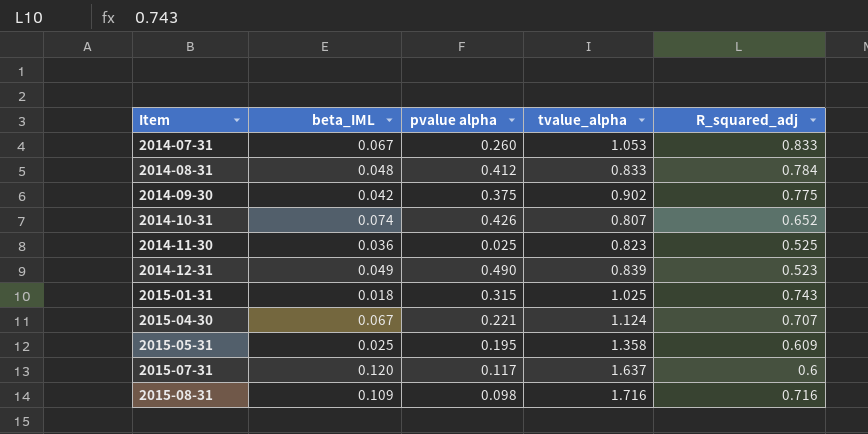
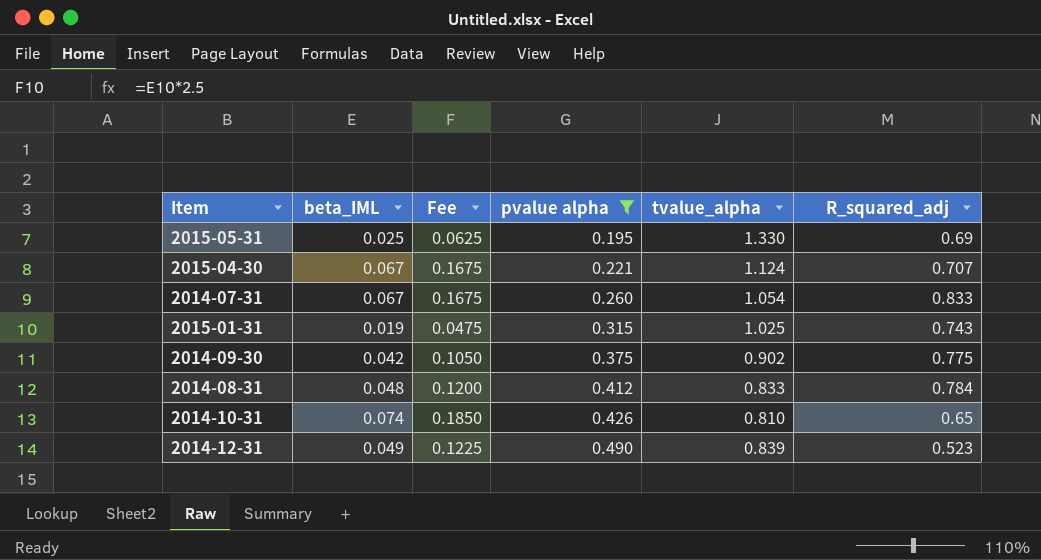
filter: none -> pvalue alpha >= 0.195
row order: Item ascending -> pvalue alpha ascending
column Fee | formula: none -> [beta_IML] * 2.5
2015-05-31 | tvalue_alpha: 1.358 -> 1.330
2015-05-31 | R_squared_adj: 0.609 -> 0.69
2014-07-31 | tvalue_alpha: 1.053 -> 1.054
2015-01-31 | beta_IML: 0.018 -> 0.019
2014-10-31 | tvalue_alpha: 0.807 -> 0.810
2014-10-31 | R_squared_adj: 0.652 -> 0.65

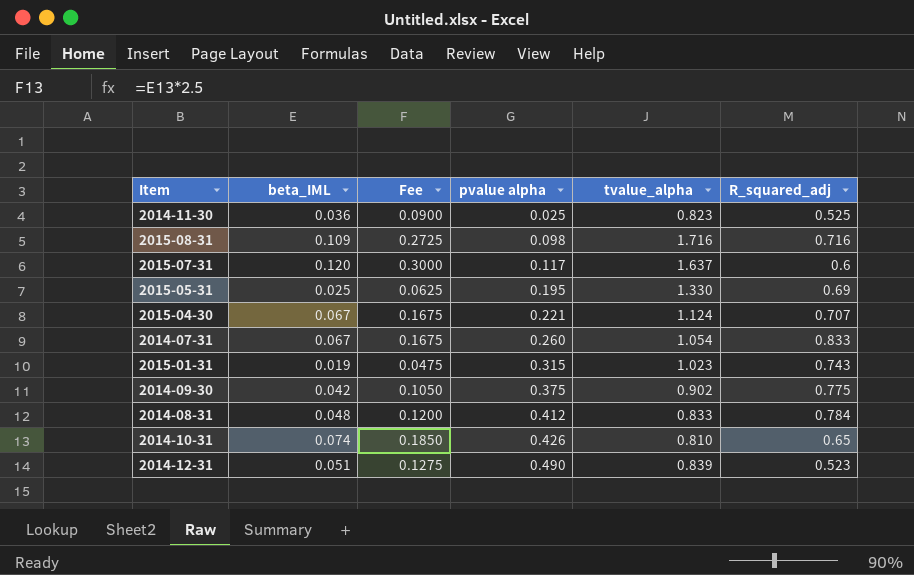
filter: pvalue alpha >= 0.195 -> none
2015-01-31 | tvalue_alpha: 1.025 -> 1.023
2014-12-31 | beta_IML: 0.049 -> 0.051
2014-12-31 | Fee: 0.1225 -> 0.1275

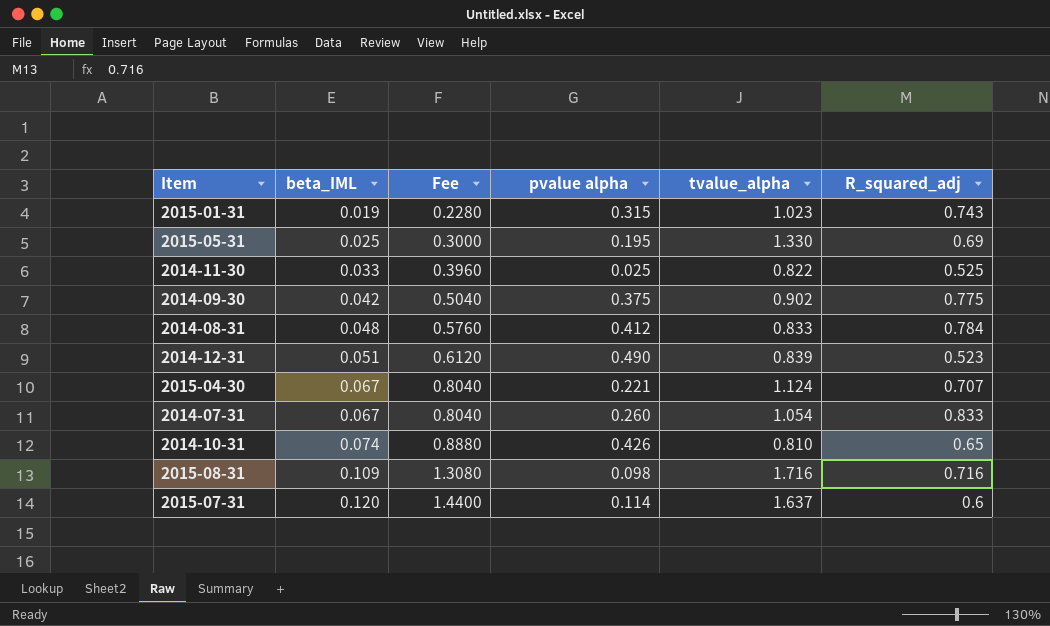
row order: pvalue alpha ascending -> beta_IML ascending
column Fee | formula: [beta_IML] * 2.5 -> [beta_IML] * 12
2014-11-30 | beta_IML: 0.036 -> 0.033
2014-11-30 | tvalue_alpha: 0.823 -> 0.822
2015-07-31 | pvalue alpha: 0.117 -> 0.114

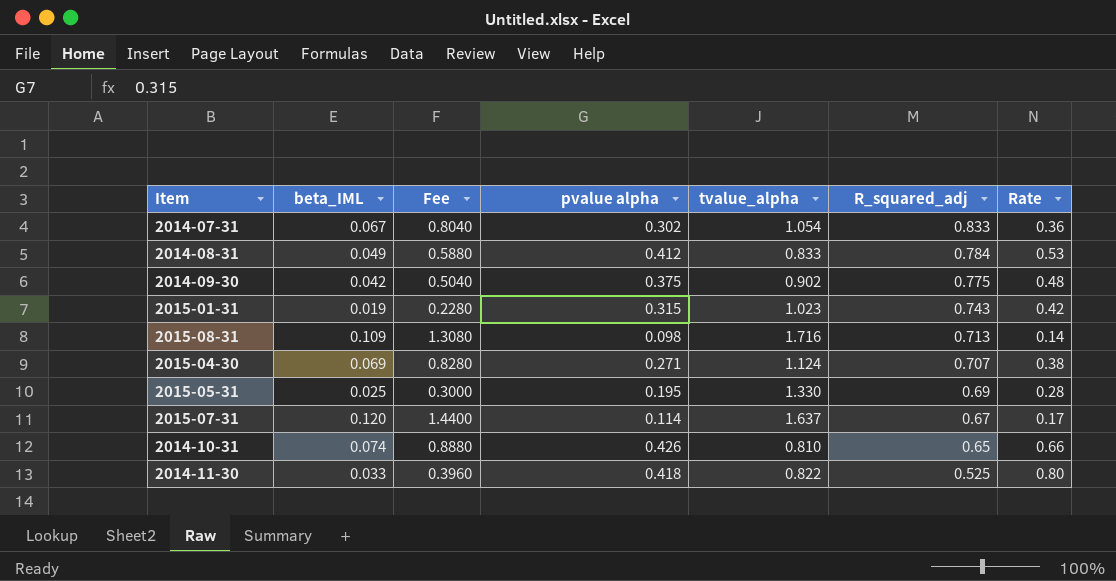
row order: beta_IML ascending -> R_squared_adj descending
column Rate | formula: none -> [pvalue alpha] / [R_squared_adj]
row 2014-12-31: 0.051 | 0.6120 | 0.490 | 0.839 | 0.523 -> none
2014-07-31 | pvalue alpha: 0.260 -> 0.302
2014-08-31 | beta_IML: 0.048 -> 0.049
2014-08-31 | Fee: 0.5760 -> 0.5880
2015-08-31 | R_squared_adj: 0.716 -> 0.713
2015-04-30 | beta_IML: 0.067 -> 0.069
2015-04-30 | Fee: 0.8040 -> 0.8280
2015-04-30 | pvalue alpha: 0.221 -> 0.271
2015-07-31 | R_squared_adj: 0.6 -> 0.67
2014-11-30 | pvalue alpha: 0.025 -> 0.418

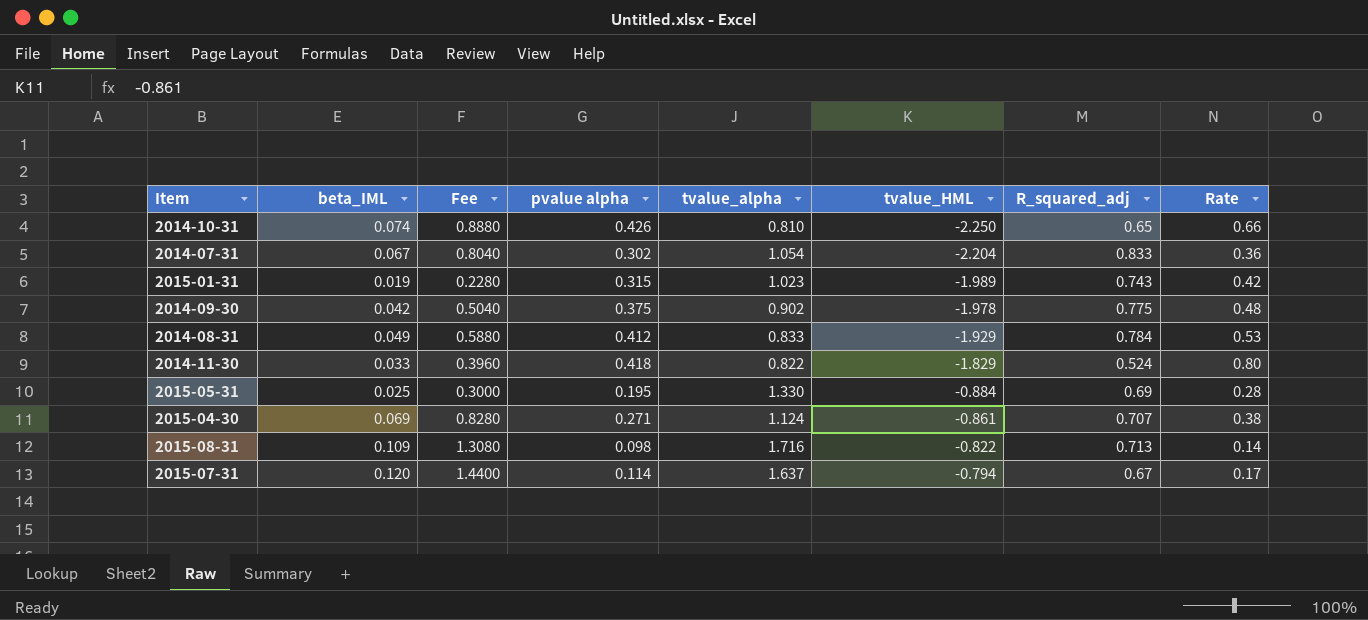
row order: R_squared_adj descending -> tvalue_HML ascending
column tvalue_HML | position: none -> 6
2014-11-30 | R_squared_adj: 0.525 -> 0.524

